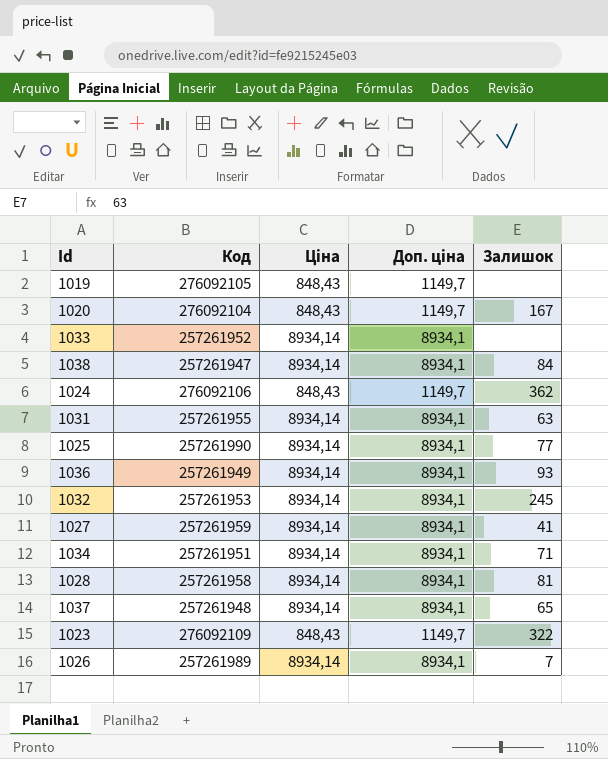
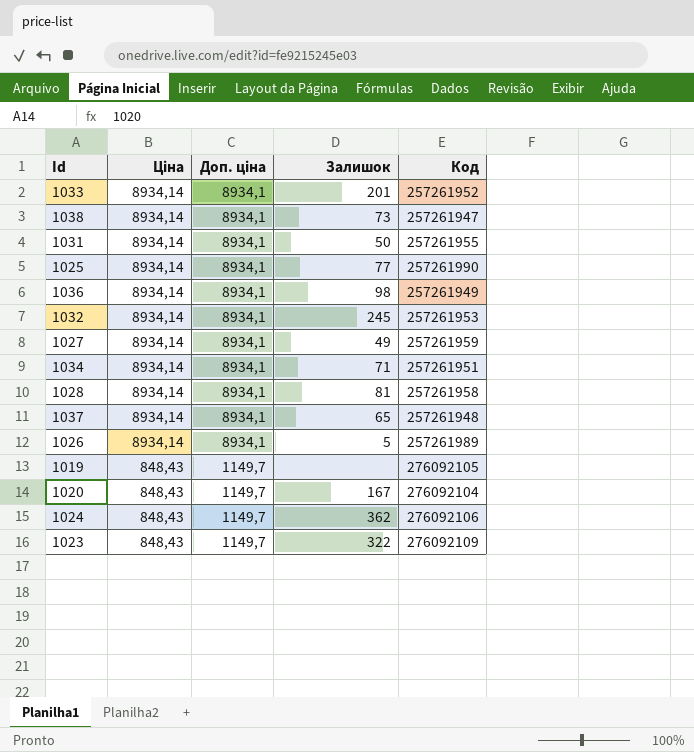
row order: none -> Ціна descending
column Код | position: 2 -> 5
1033 | Залишок: none -> 201
1038 | Залишок: 84 -> 73
1031 | Залишок: 63 -> 50
1036 | Залишок: 93 -> 98
1027 | Залишок: 41 -> 49
1026 | Залишок: 7 -> 5

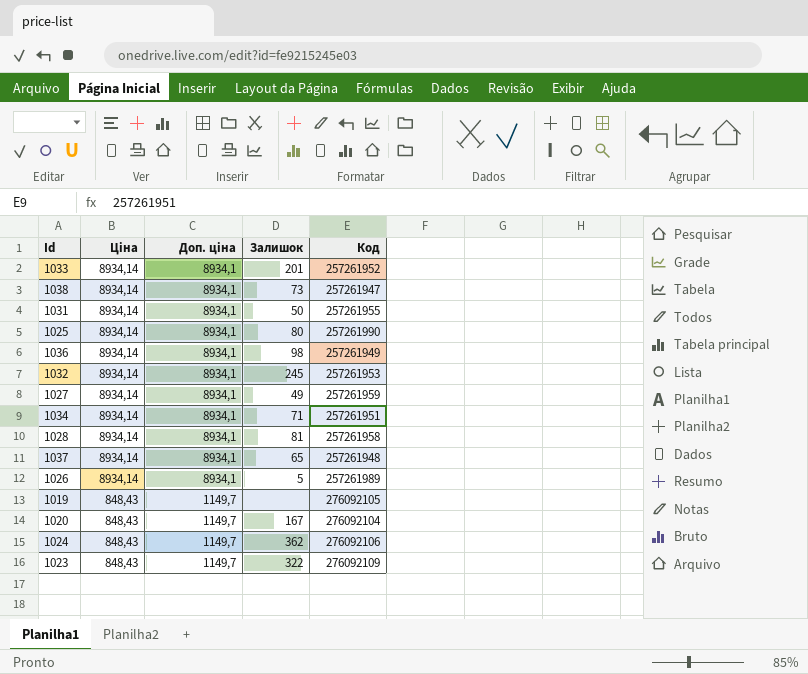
1025 | Залишок: 77 -> 80

